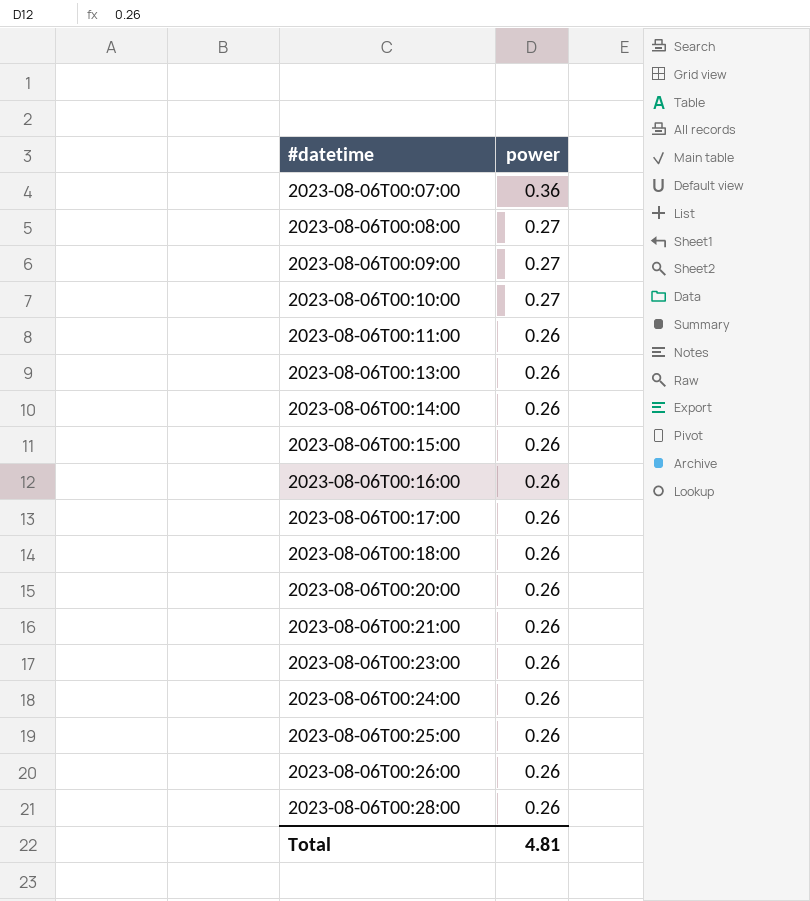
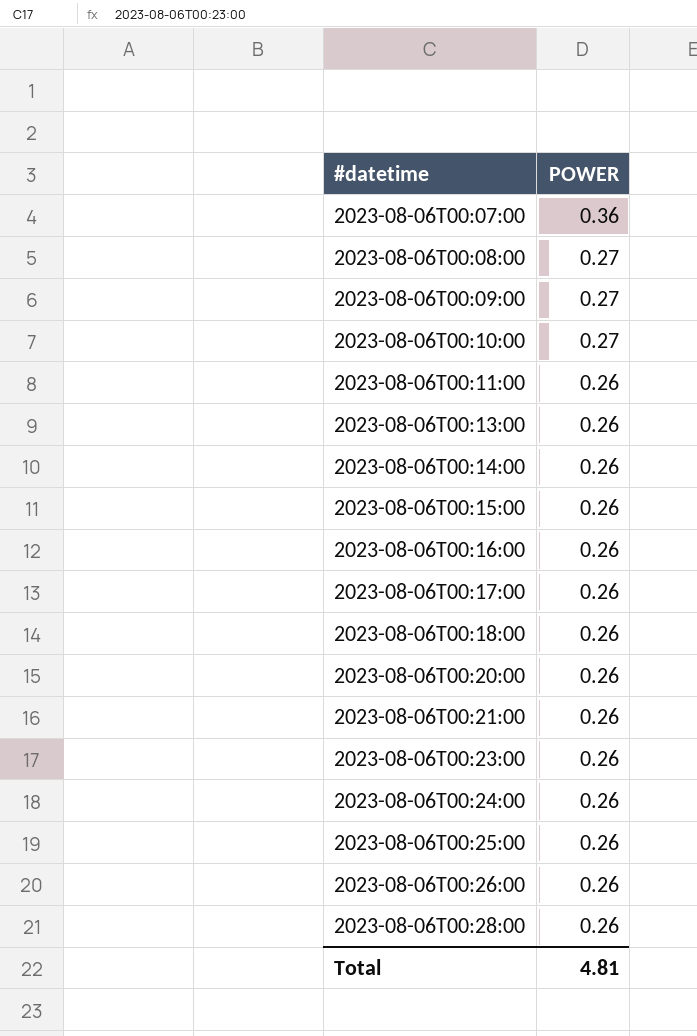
column name: power -> POWER

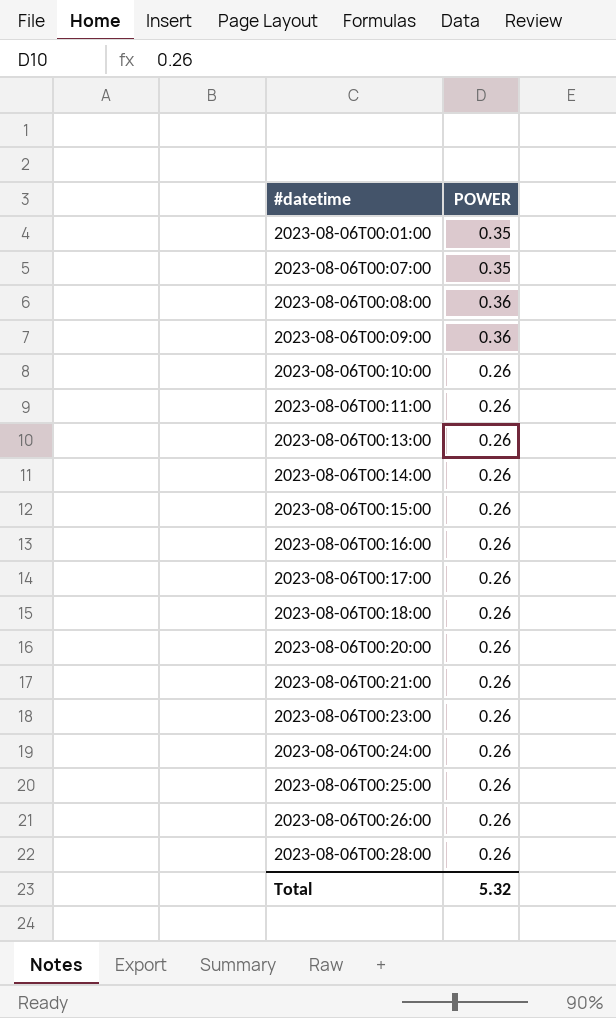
row 2023-08-06T00:01:00: none -> 0.35
2023-08-06T00:07:00 | POWER: 0.36 -> 0.35
2023-08-06T00:08:00 | POWER: 0.27 -> 0.36
2023-08-06T00:09:00 | POWER: 0.27 -> 0.36
2023-08-06T00:10:00 | POWER: 0.27 -> 0.26
Total | POWER: 4.81 -> 5.32

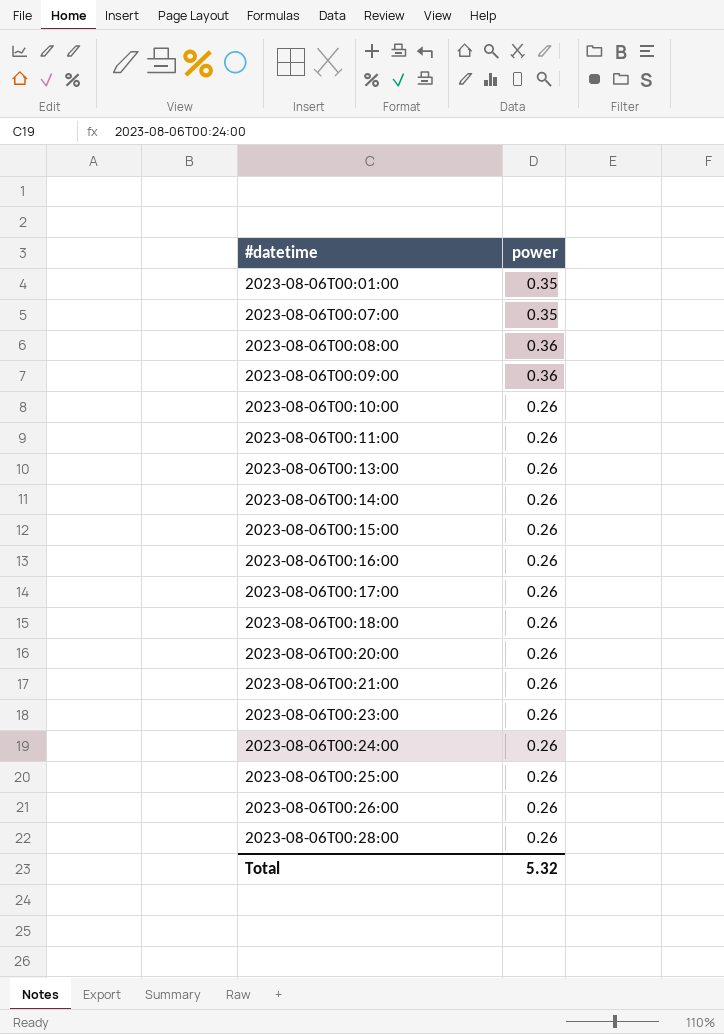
column name: POWER -> power

